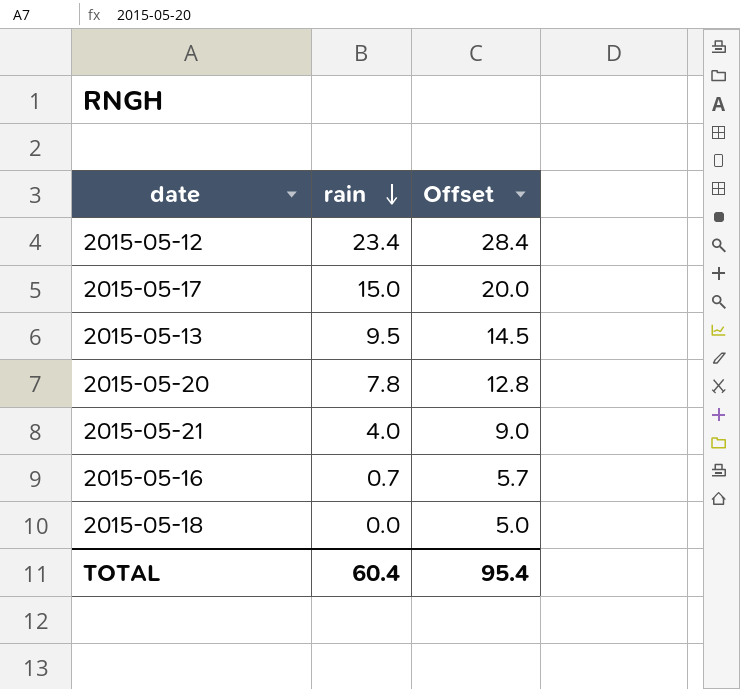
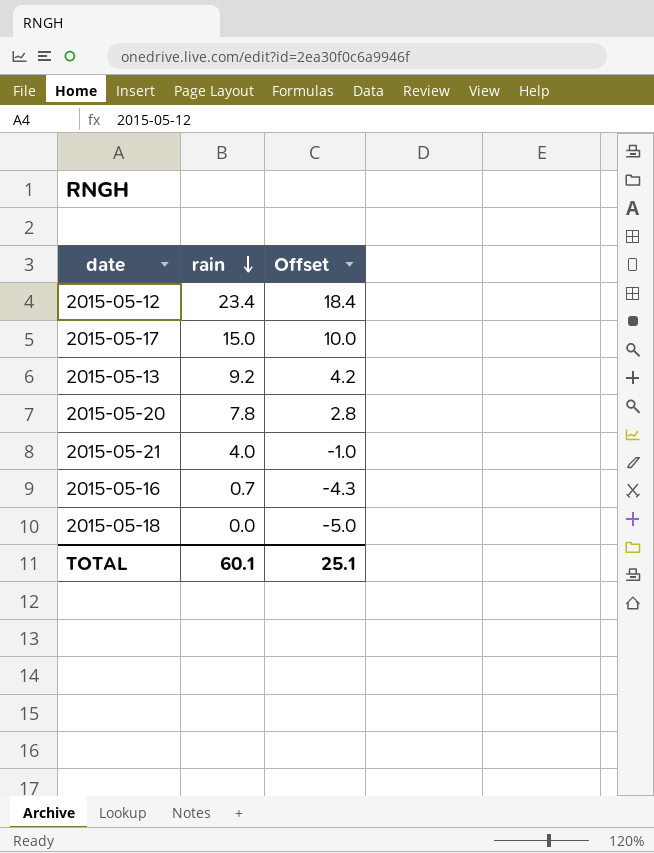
column Offset | formula: [rain] + 5 -> [rain] - 5
2015-05-13 | rain: 9.5 -> 9.2
TOTAL | rain: 60.4 -> 60.1
TOTAL | Offset: 95.4 -> 25.1

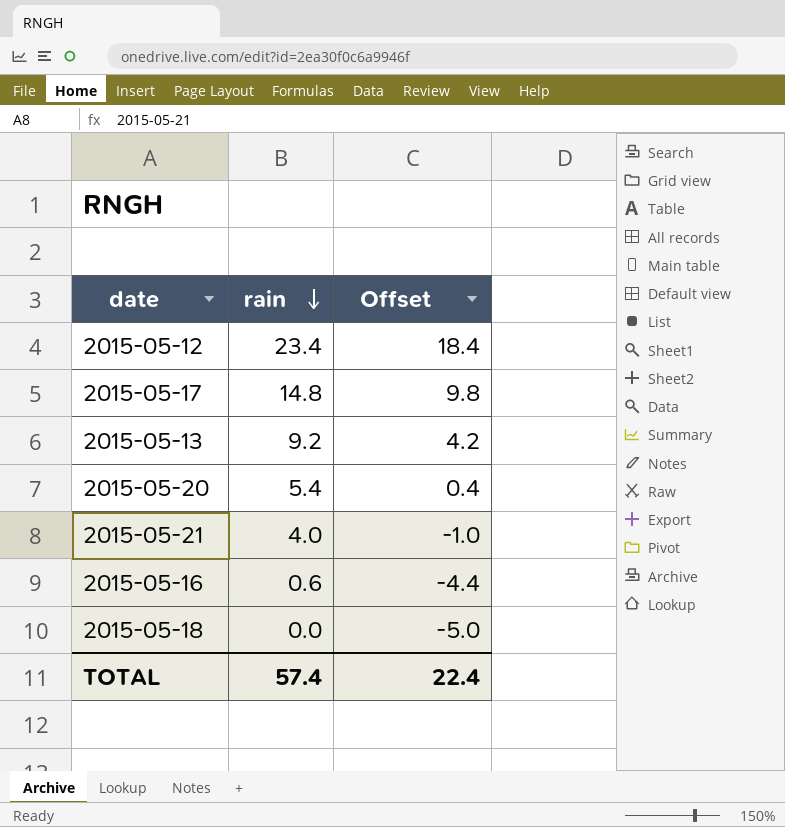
2015-05-17 | rain: 15.0 -> 14.8
2015-05-17 | Offset: 10.0 -> 9.8
2015-05-20 | rain: 7.8 -> 5.4
2015-05-20 | Offset: 2.8 -> 0.4
2015-05-16 | rain: 0.7 -> 0.6
2015-05-16 | Offset: -4.3 -> -4.4
TOTAL | rain: 60.1 -> 57.4
TOTAL | Offset: 25.1 -> 22.4

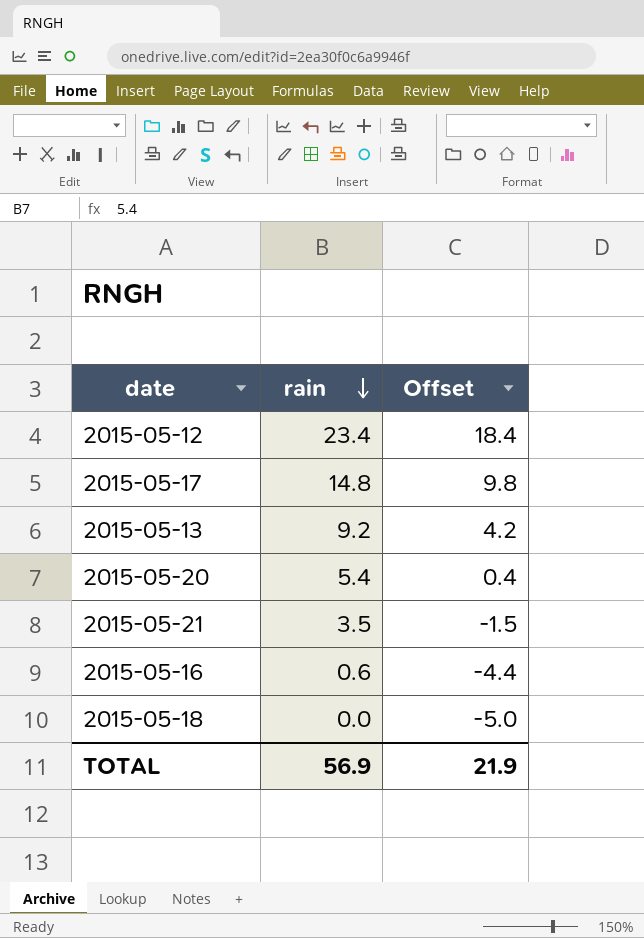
2015-05-21 | rain: 4.0 -> 3.5
2015-05-21 | Offset: -1.0 -> -1.5
TOTAL | rain: 57.4 -> 56.9
TOTAL | Offset: 22.4 -> 21.9

